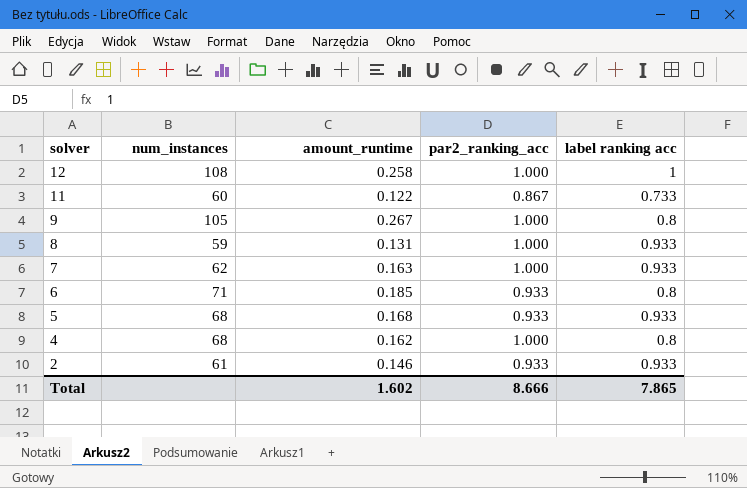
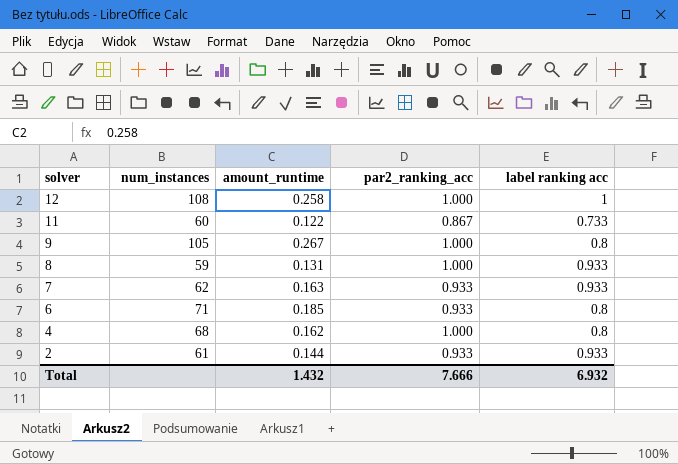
row 5: 68 | 0.168 | 0.933 | 0.933 -> none
7 | par2_ranking_acc: 1.000 -> 0.933
2 | amount_runtime: 0.146 -> 0.144
Total | amount_runtime: 1.602 -> 1.432
Total | par2_ranking_acc: 8.666 -> 7.666
Total | label ranking acc: 7.865 -> 6.932

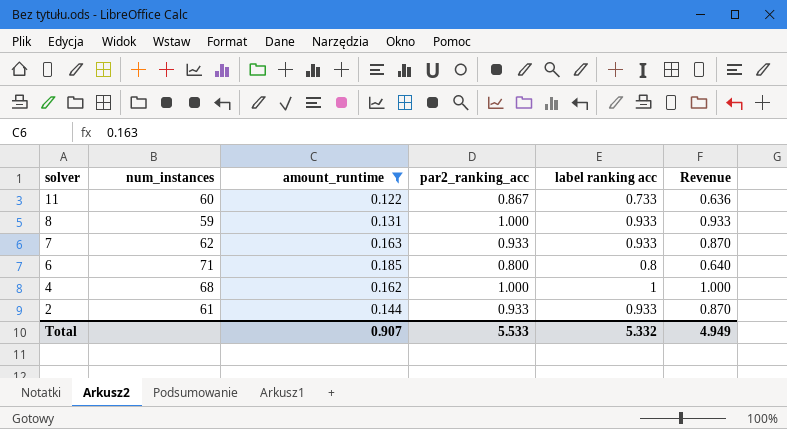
filter: none -> amount_runtime <= 0.185
column Revenue | formula: none -> [par2_ranking_acc] * [label ranking acc]
6 | par2_ranking_acc: 0.933 -> 0.800
4 | label ranking acc: 0.8 -> 1
Total | amount_runtime: 1.432 -> 0.907
Total | par2_ranking_acc: 7.666 -> 5.533
Total | label ranking acc: 6.932 -> 5.332

